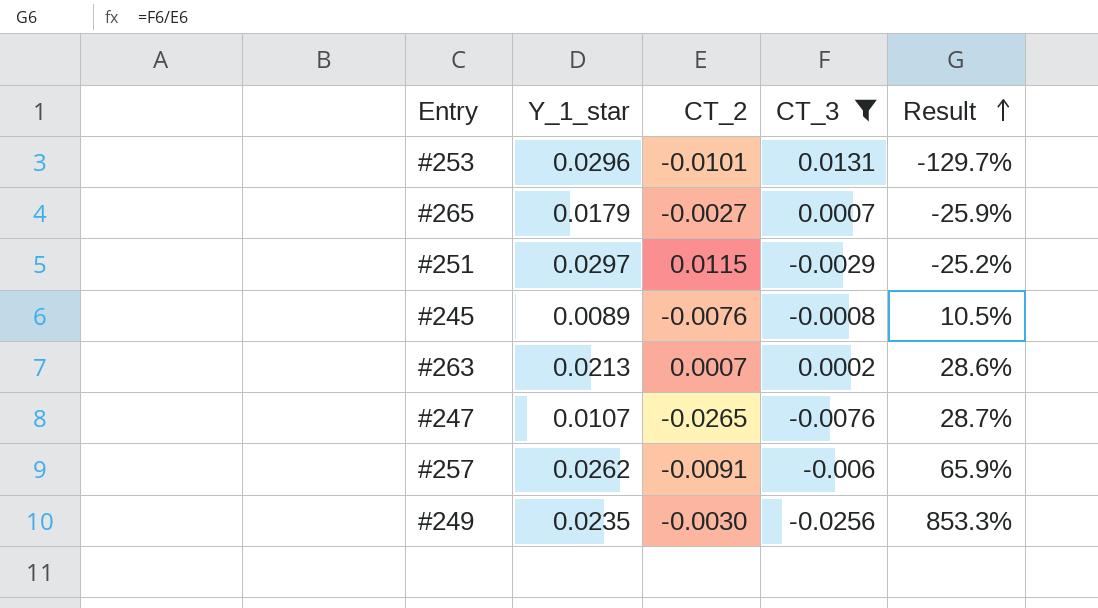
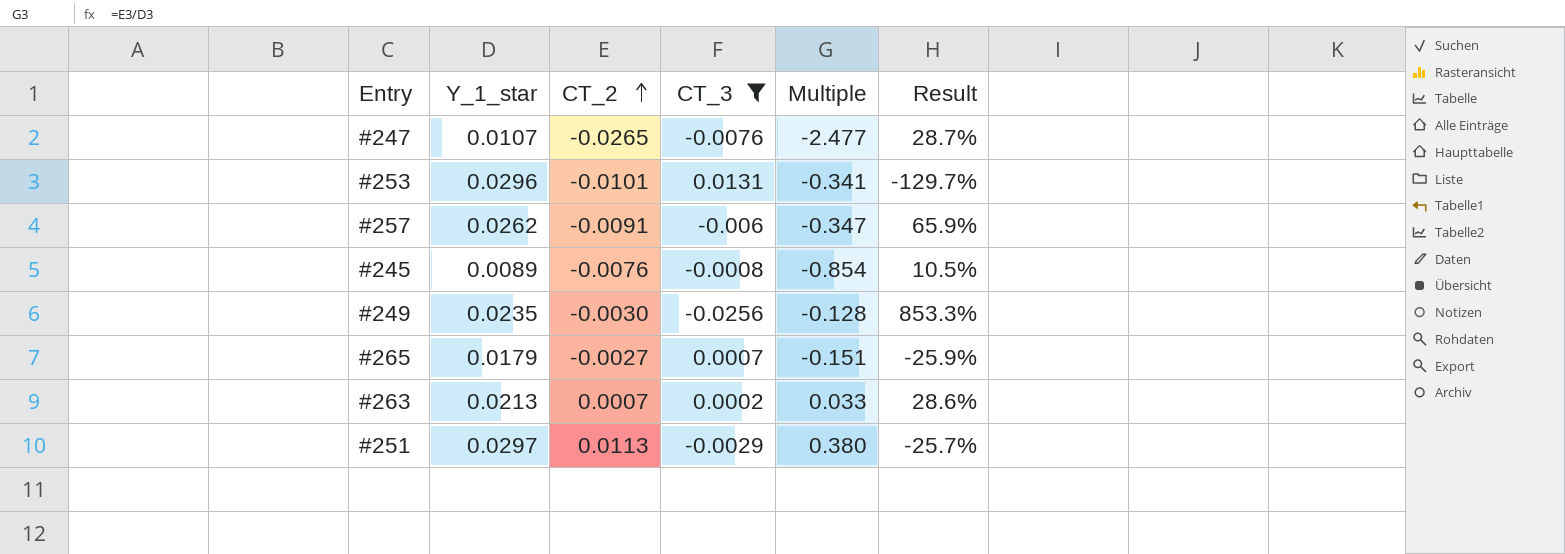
row order: Result ascending -> CT_2 ascending
column Multiple | formula: none -> [CT_2] / [Y_1_star]
#251 | CT_2: 0.0115 -> 0.0113
#251 | Result: -25.2% -> -25.7%

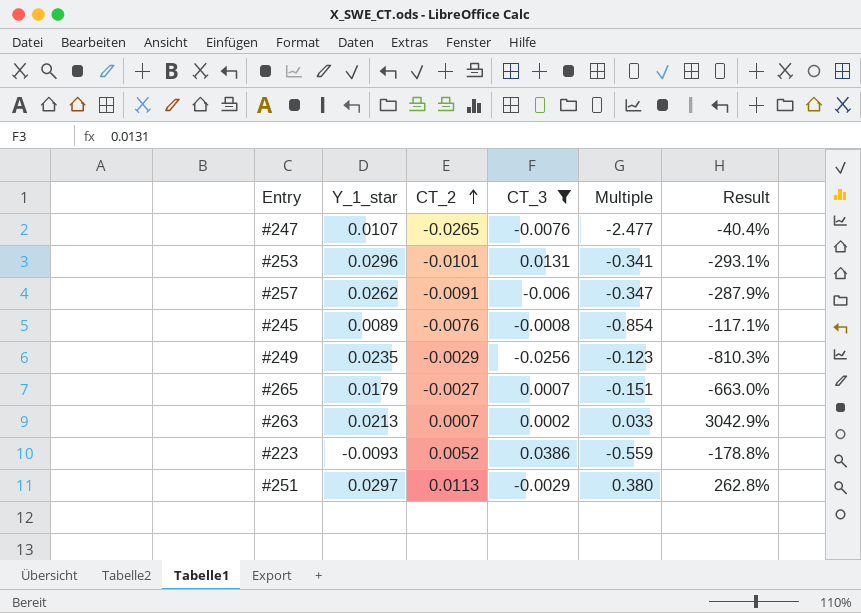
column Result | formula: [CT_3] / [CT_2] -> [Y_1_star] / [CT_2]
#249 | CT_2: -0.0030 -> -0.0029
#249 | Multiple: -0.128 -> -0.123
row #223: none -> -0.0093 | 0.0052 | 0.0386 | -0.559 | -178.8%

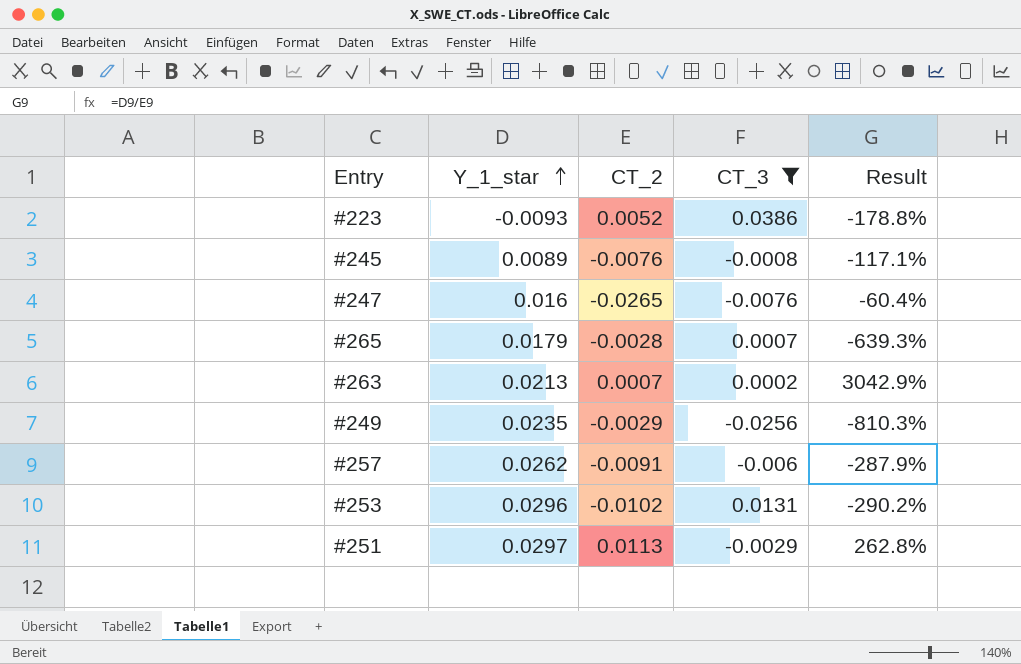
row order: CT_2 ascending -> Y_1_star ascending
column Multiple | formula: [CT_2] / [Y_1_star] -> none
#247 | Y_1_star: 0.0107 -> 0.016
#247 | Result: -40.4% -> -60.4%
#265 | CT_2: -0.0027 -> -0.0028
#265 | Result: -663.0% -> -639.3%
#253 | CT_2: -0.0101 -> -0.0102
#253 | Result: -293.1% -> -290.2%

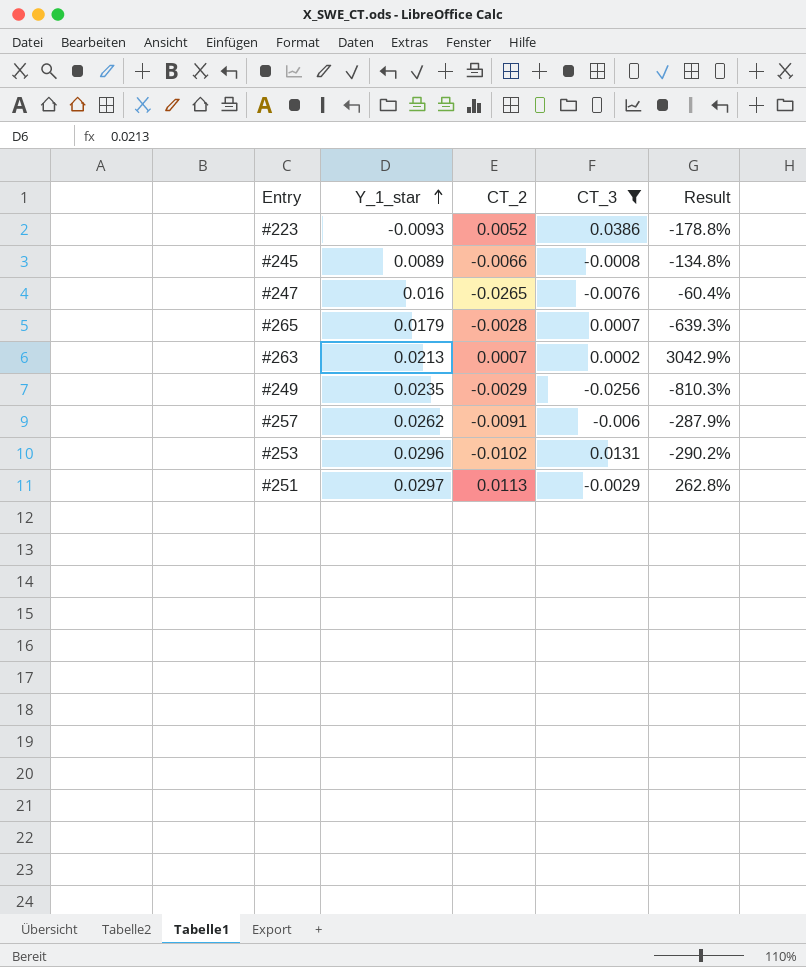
#245 | CT_2: -0.0076 -> -0.0066
#245 | Result: -117.1% -> -134.8%

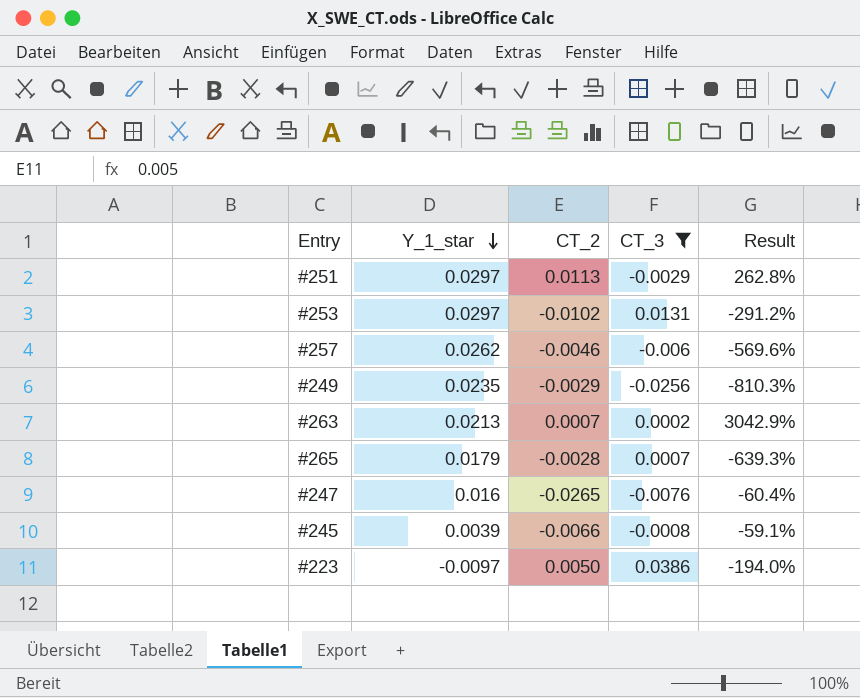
row order: Y_1_star ascending -> Y_1_star descending
#253 | Y_1_star: 0.0296 -> 0.0297
#253 | Result: -290.2% -> -291.2%
#257 | CT_2: -0.0091 -> -0.0046
#257 | Result: -287.9% -> -569.6%
#245 | Y_1_star: 0.0089 -> 0.0039
#245 | Result: -134.8% -> -59.1%
#223 | Y_1_star: -0.0093 -> -0.0097
#223 | CT_2: 0.0052 -> 0.0050
#223 | Result: -178.8% -> -194.0%

